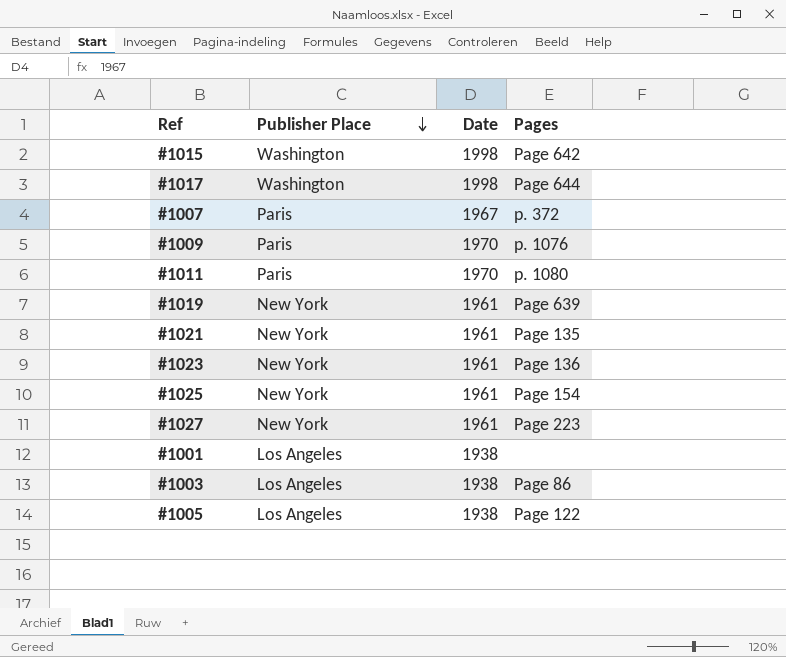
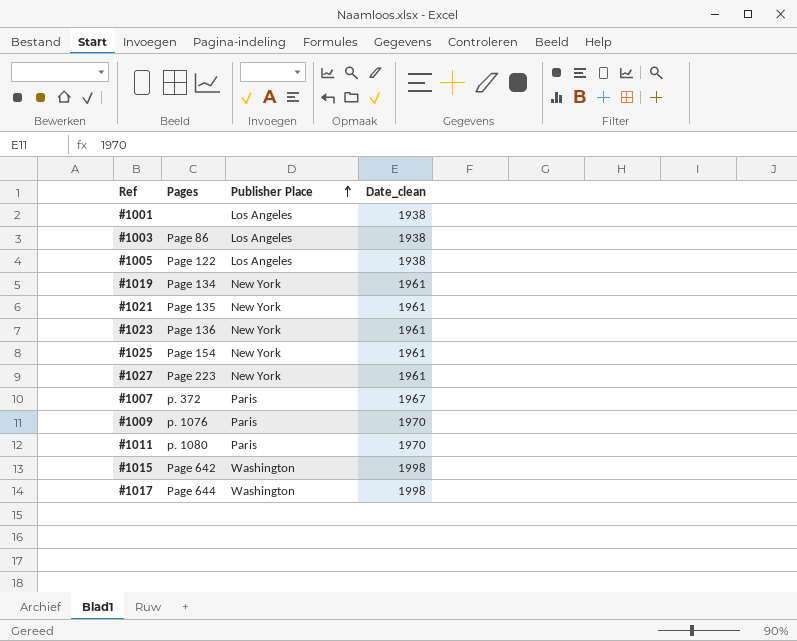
row order: Publisher Place descending -> Publisher Place ascending
column Pages | position: 4 -> 2
column name: Date -> Date_clean
#1019 | Pages: Page 639 -> Page 134

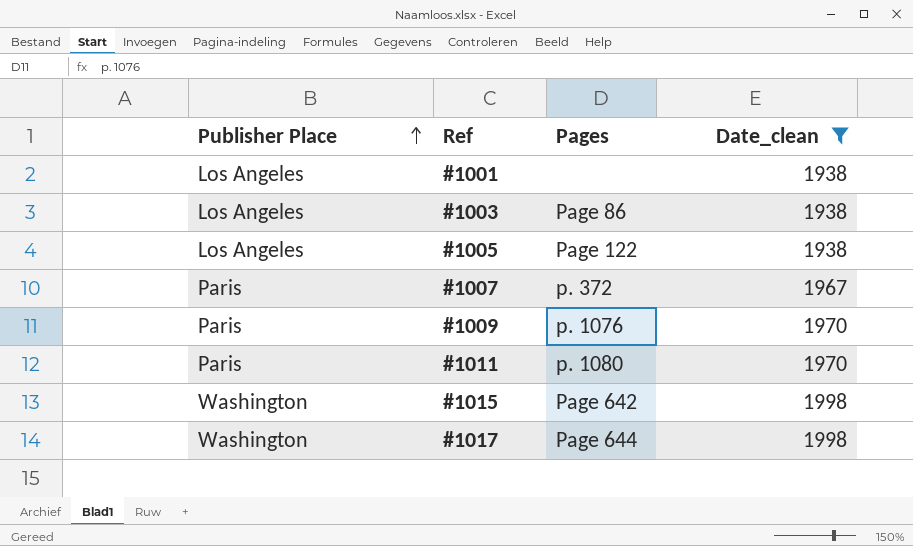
filter: none -> Date_clean != 1961
column Publisher Place | position: 3 -> 1

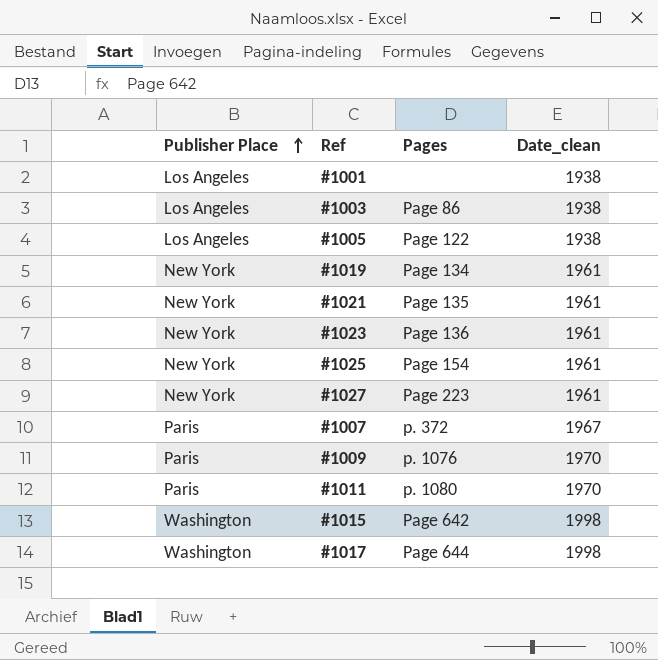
filter: Date_clean != 1961 -> none

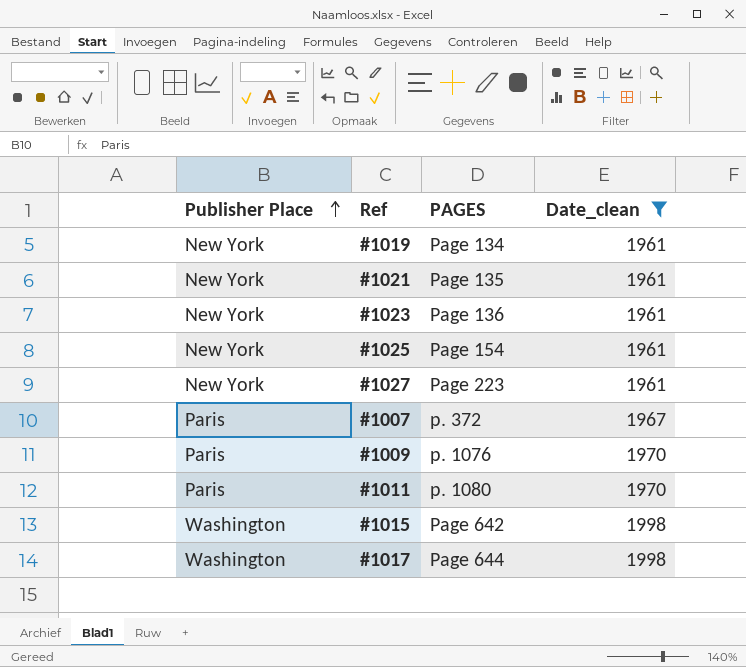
filter: none -> Date_clean != 1938
column name: Pages -> PAGES

